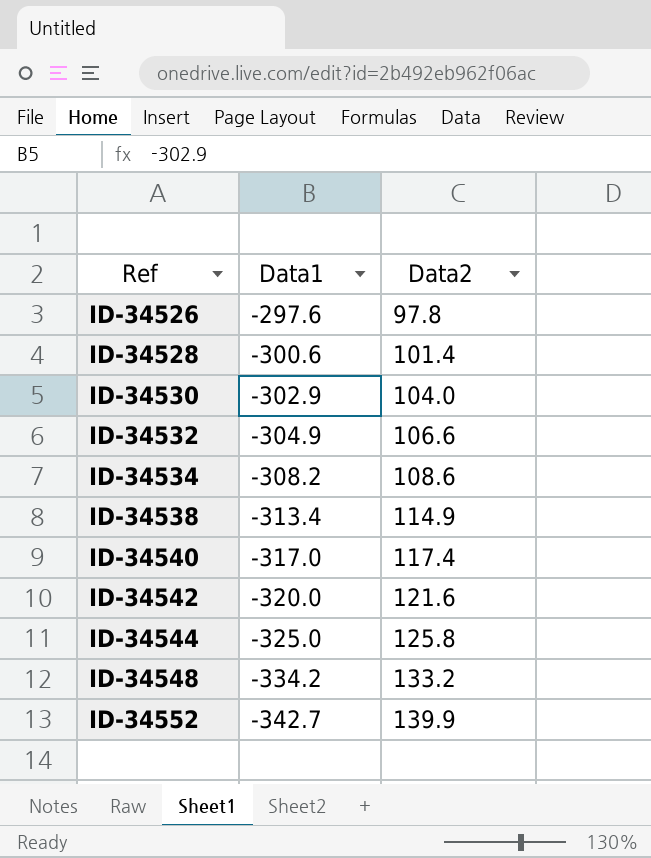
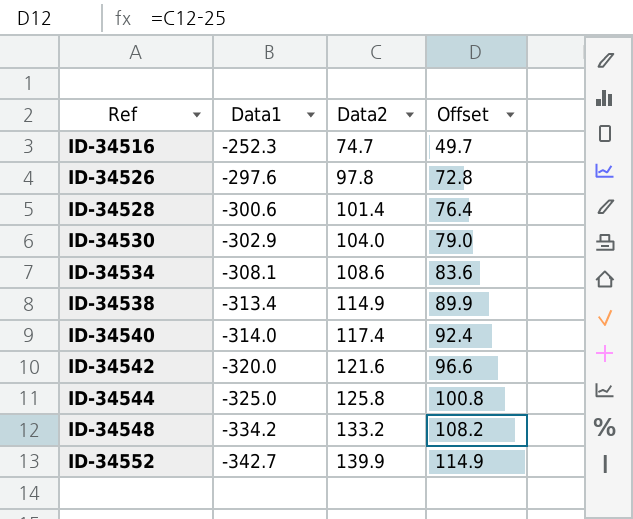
column Offset | formula: none -> [Data2] - 25
row ID-34532: -304.9 | 106.6 -> none
row ID-34516: none -> -252.3 | 74.7 | 49.7
ID-34534 | Data1: -308.2 -> -308.1
ID-34540 | Data1: -317.0 -> -314.0

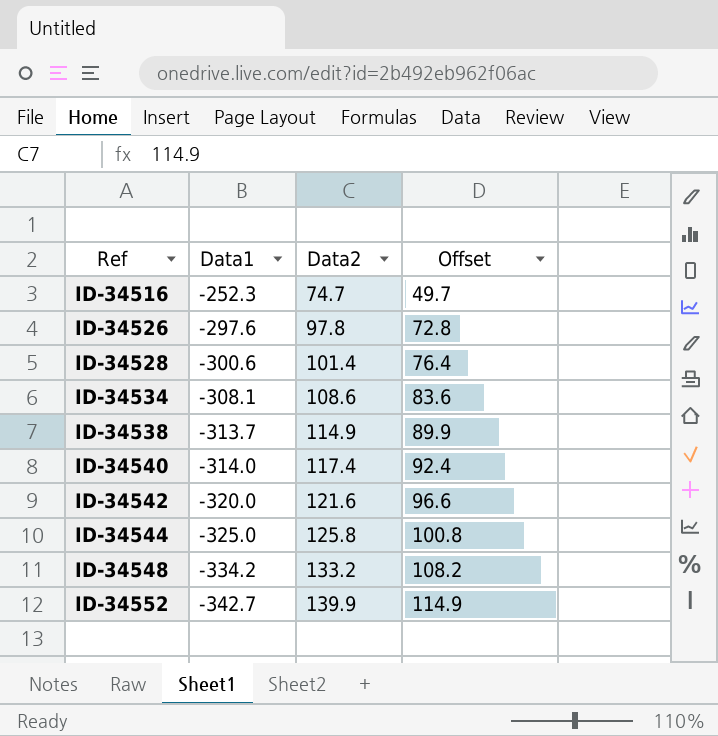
row ID-34530: -302.9 | 104.0 | 79.0 -> none
ID-34538 | Data1: -313.4 -> -313.7

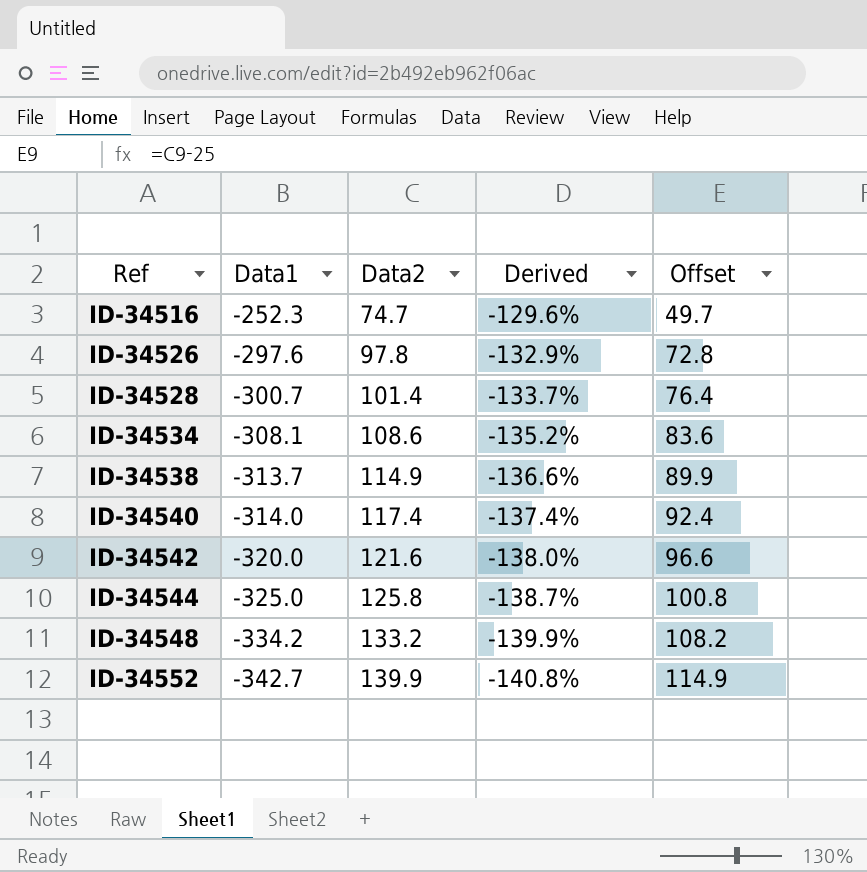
column Derived | formula: none -> ([Data2] - [Data1]) / [Data1]
ID-34528 | Data1: -300.6 -> -300.7

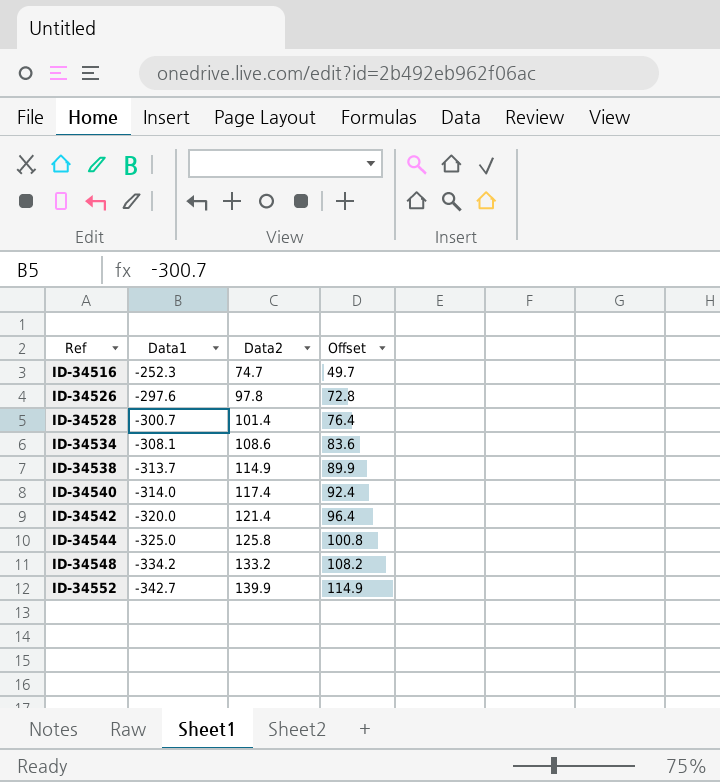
column Derived | formula: ([Data2] - [Data1]) / [Data1] -> none
ID-34542 | Data2: 121.6 -> 121.4
ID-34542 | Offset: 96.6 -> 96.4

